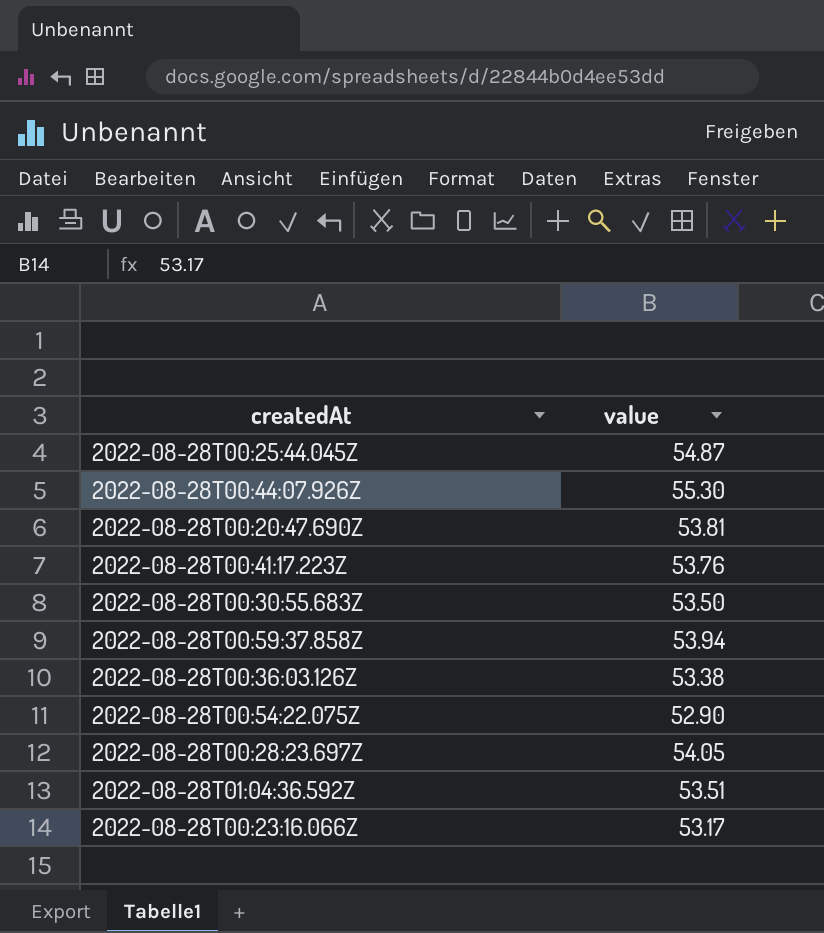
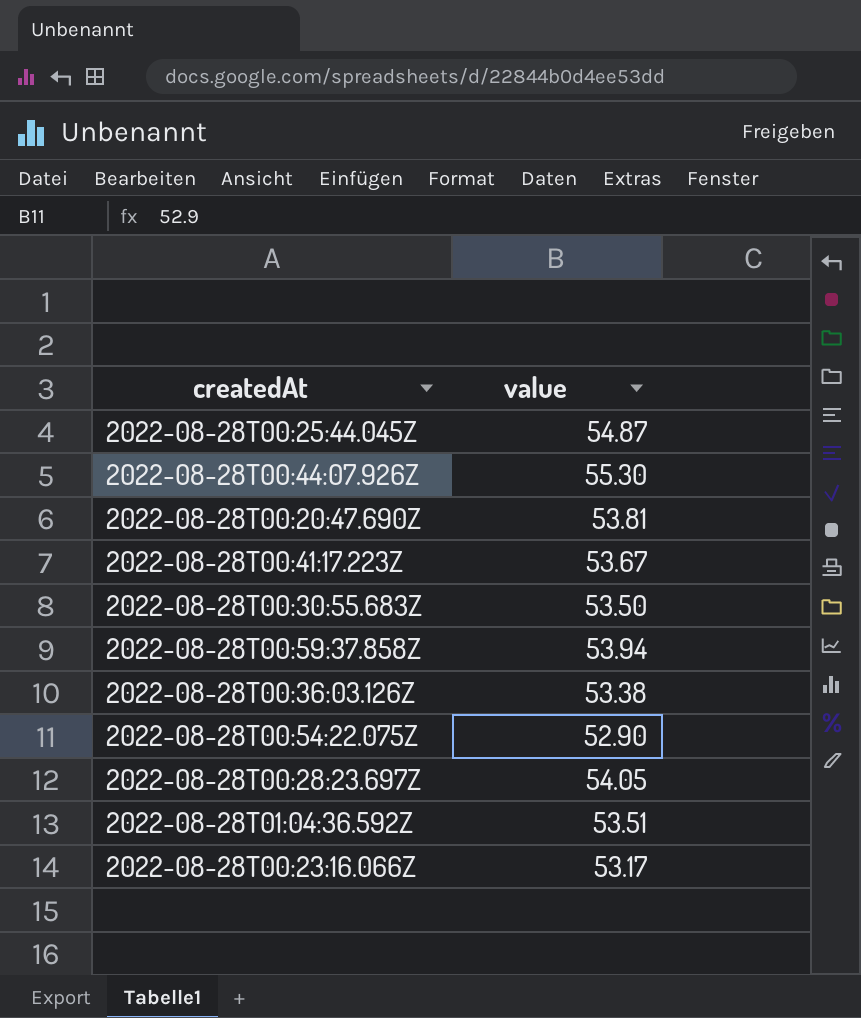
2022-08-28T00:41:17.223Z | value: 53.76 -> 53.67

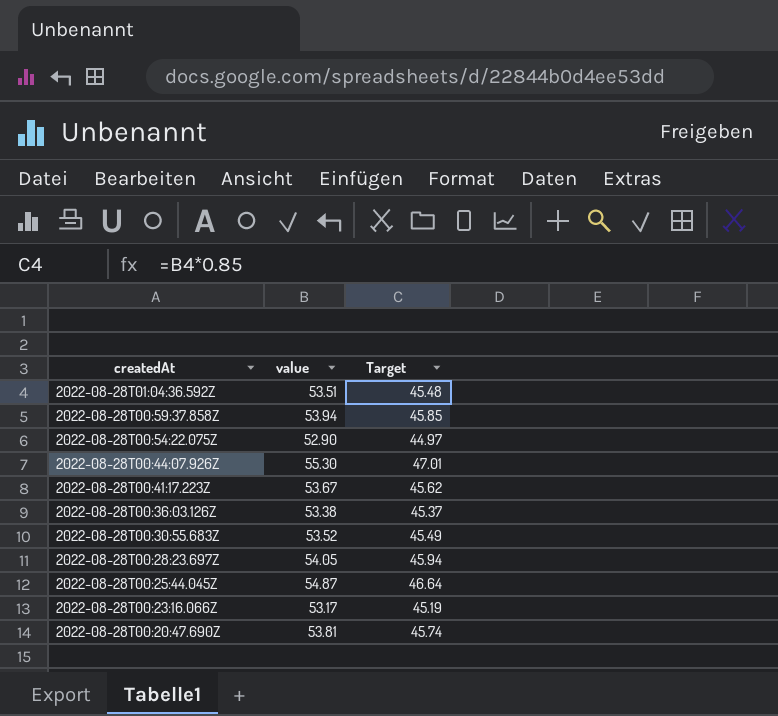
row order: none -> createdAt descending
column Target | formula: none -> [value] * 0.85
2022-08-28T00:30:55.683Z | value: 53.50 -> 53.52

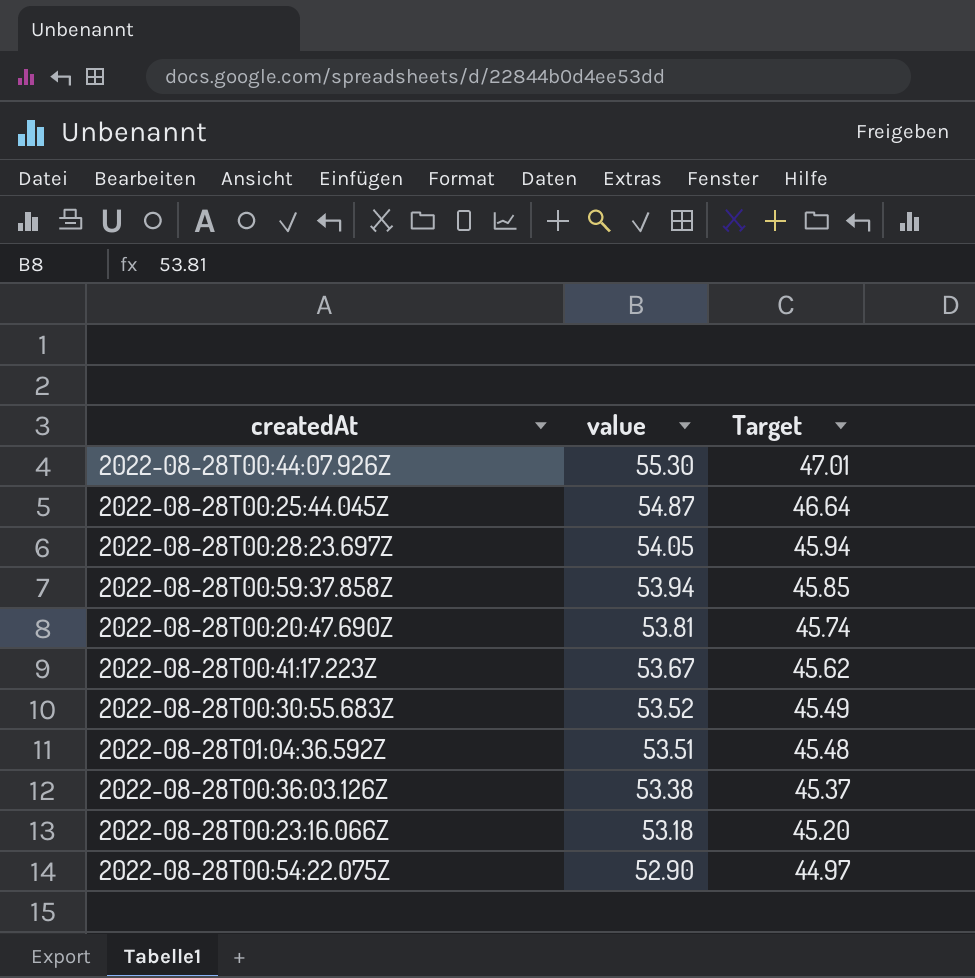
row order: createdAt descending -> value descending
2022-08-28T00:23:16.066Z | value: 53.17 -> 53.18
2022-08-28T00:23:16.066Z | Target: 45.19 -> 45.20

